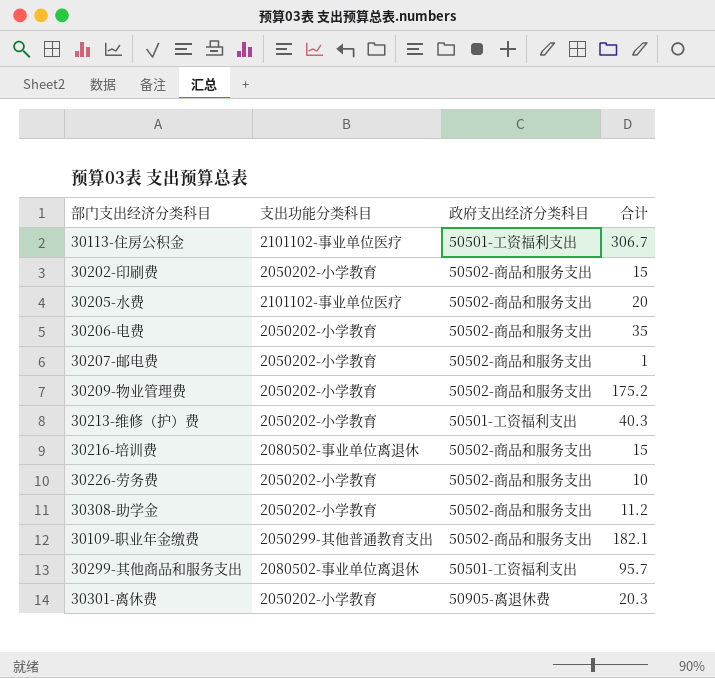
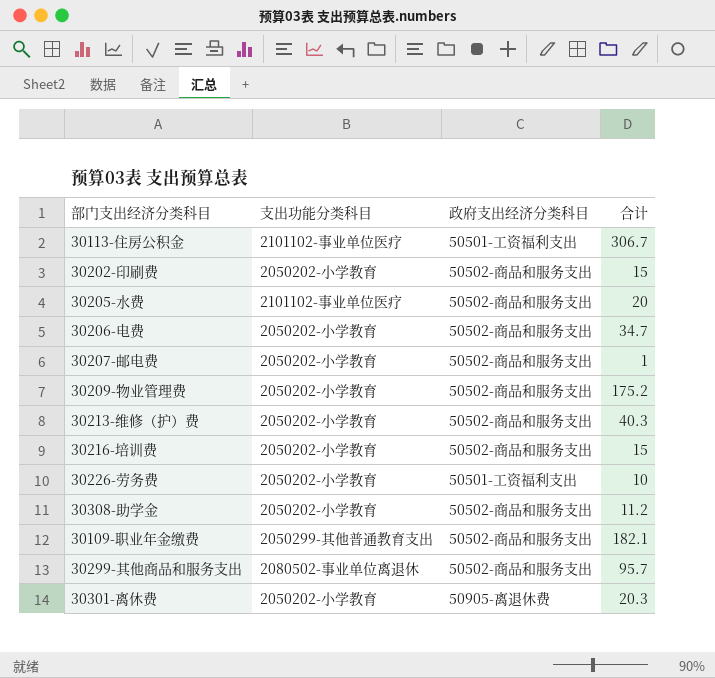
30206-电费 | 合计: 35 -> 34.7
30213-维修（护）费 | 政府支出经济分类科目: 50501-工资福利支出 -> 50502-商品和服务支出
30216-培训费 | 支出功能分类科目: 2080502-事业单位离退休 -> 2050202-小学教育
30226-劳务费 | 政府支出经济分类科目: 50502-商品和服务支出 -> 50501-工资福利支出
30299-其他商品和服务支出 | 政府支出经济分类科目: 50501-工资福利支出 -> 50502-商品和服务支出

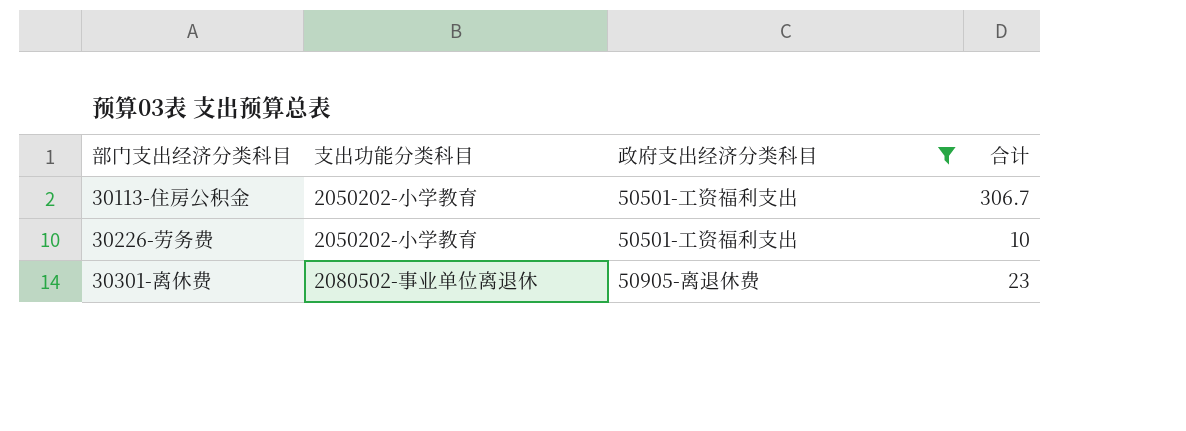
filter: none -> 政府支出经济分类科目 != 50502-商品和服务支出
30113-住房公积金 | 支出功能分类科目: 2101102-事业单位医疗 -> 2050202-小学教育
30301-离休费 | 支出功能分类科目: 2050202-小学教育 -> 2080502-事业单位离退休
30301-离休费 | 合计: 20.3 -> 23

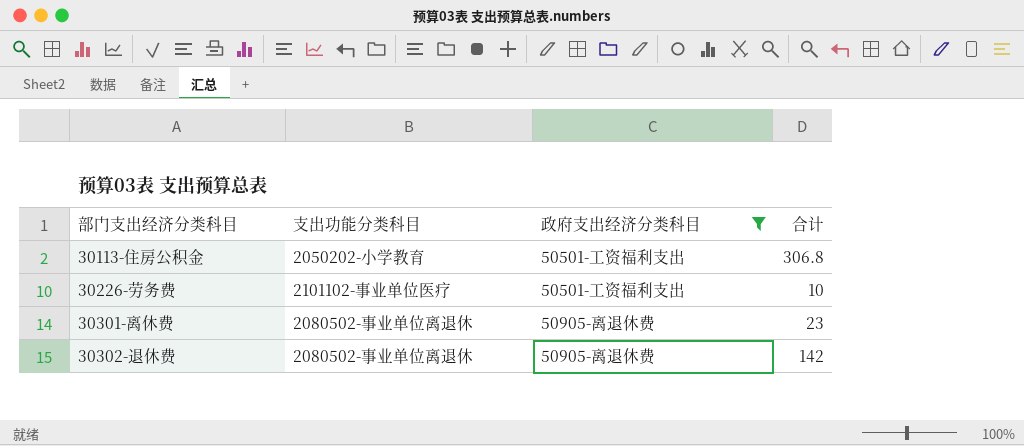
30113-住房公积金 | 合计: 306.7 -> 306.8
30226-劳务费 | 支出功能分类科目: 2050202-小学教育 -> 2101102-事业单位医疗
row 30302-退休费: none -> 2080502-事业单位离退休 | 50905-离退休费 | 142

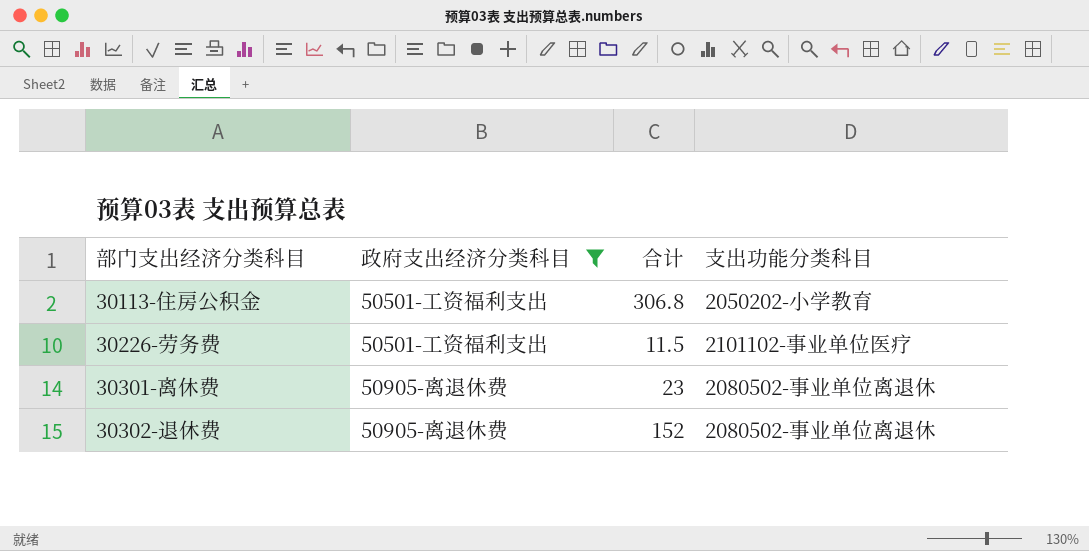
column 支出功能分类科目 | position: 2 -> 4
30226-劳务费 | 合计: 10 -> 11.5
30302-退休费 | 合计: 142 -> 152

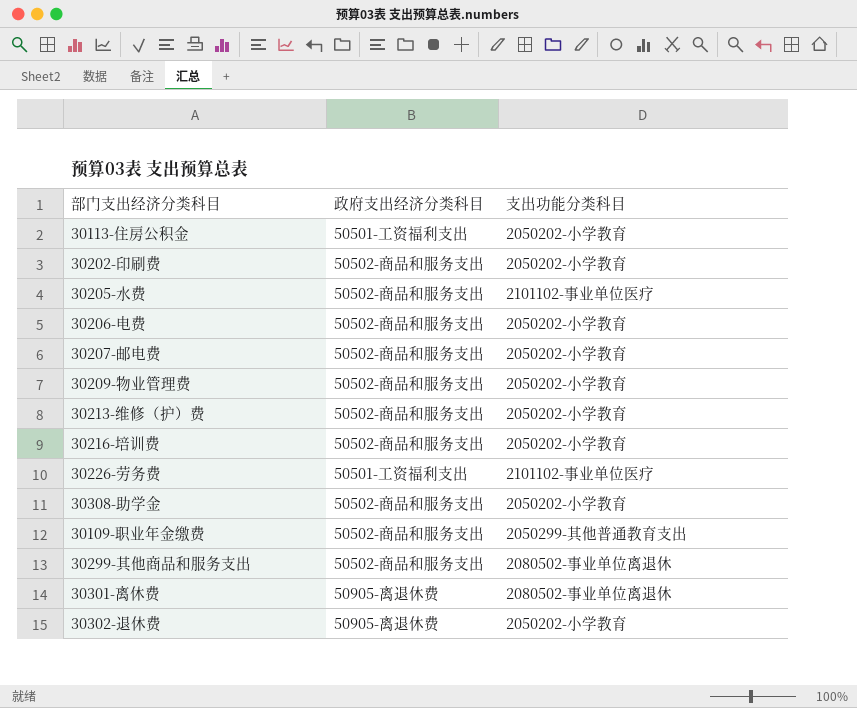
filter: 政府支出经济分类科目 != 50502-商品和服务支出 -> none
column 合计 | position: 3 -> none
30302-退休费 | 支出功能分类科目: 2080502-事业单位离退休 -> 2050202-小学教育

